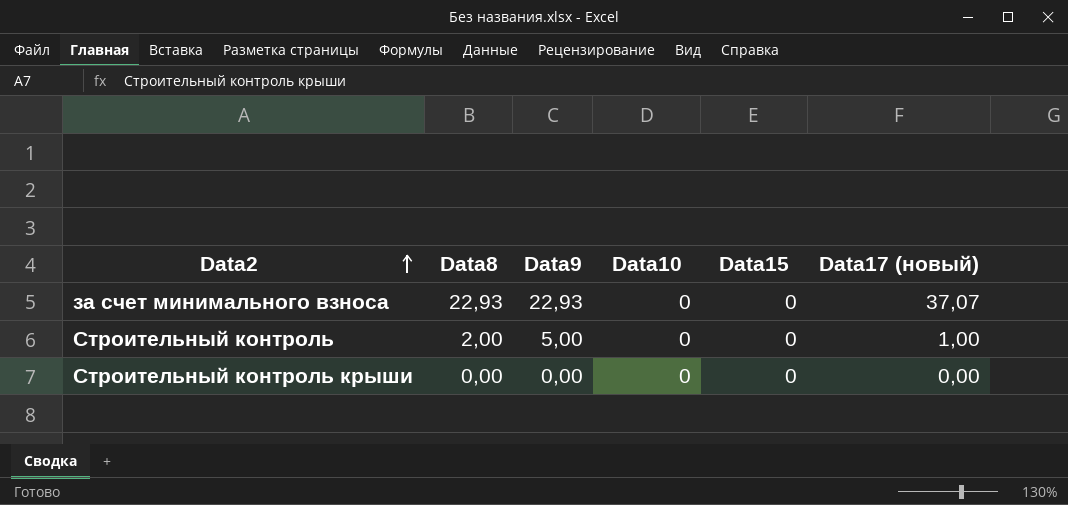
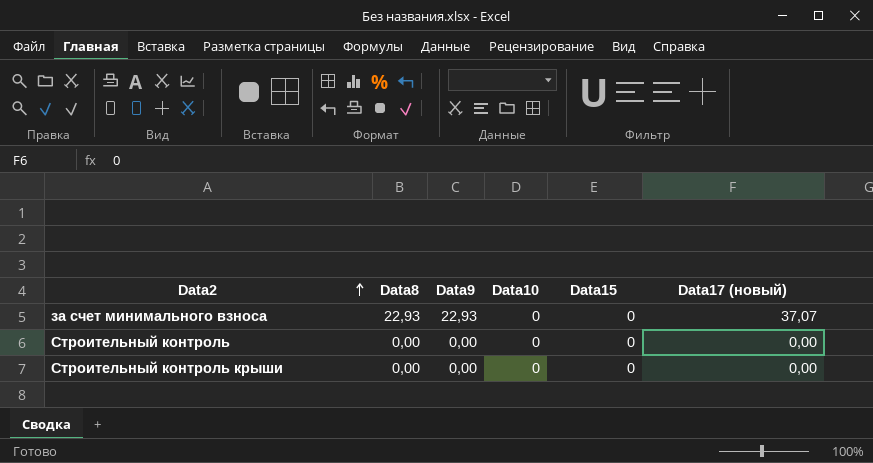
Строительный контроль | Data8: 2,00 -> 0,00
Строительный контроль | Data9: 5,00 -> 0,00
Строительный контроль | Data17 (новый): 1,00 -> 0,00

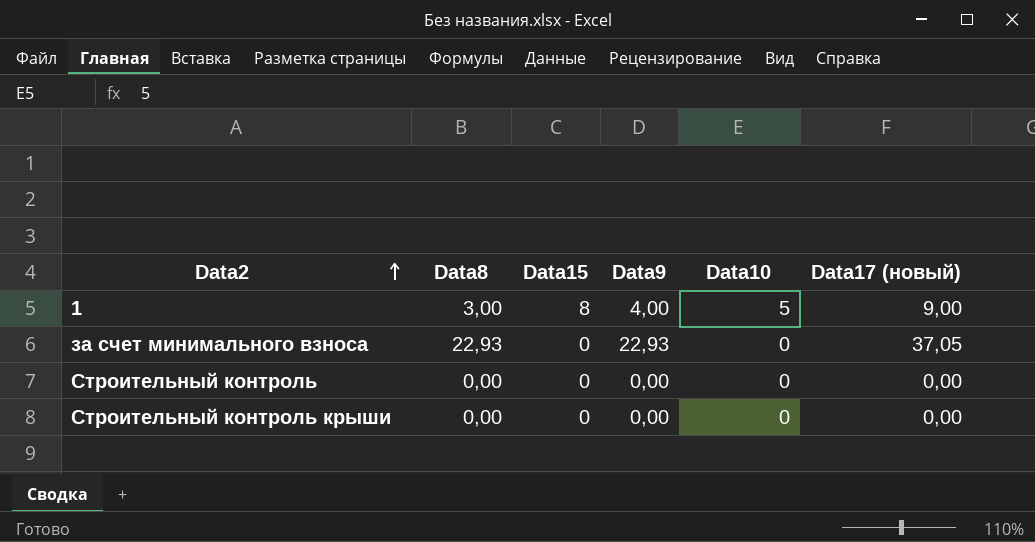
column Data15 | position: 5 -> 3
row 1: none -> 3,00 | 8 | 4,00 | 5 | 9,00
за счет минимального взноса | Data17 (новый): 37,07 -> 37,05

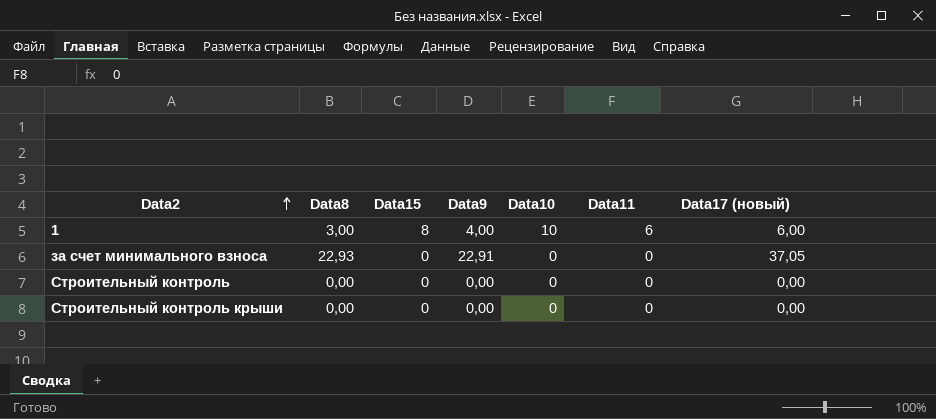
column Data11 | position: none -> 6
1 | Data10: 5 -> 10
1 | Data17 (новый): 9,00 -> 6,00
за счет минимального взноса | Data9: 22,93 -> 22,91

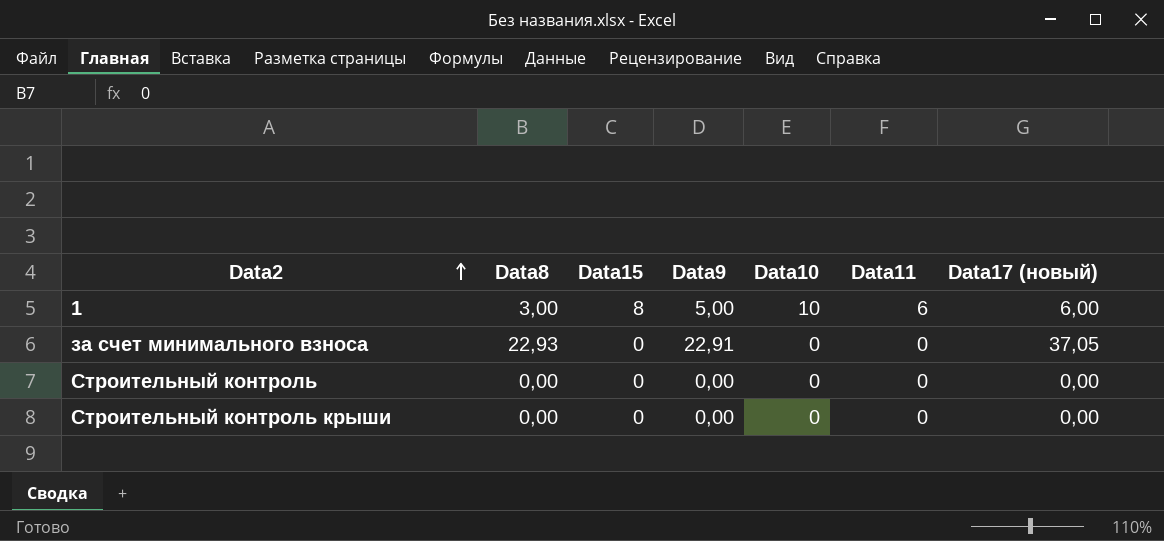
1 | Data9: 4,00 -> 5,00

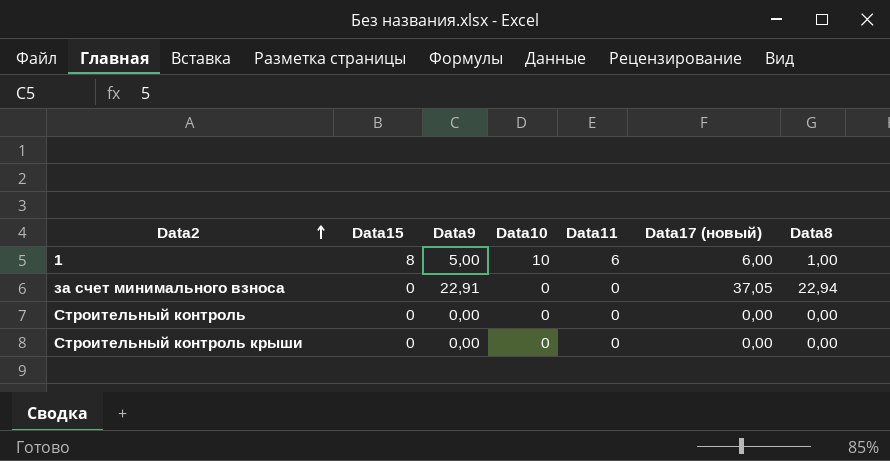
column Data8 | position: 2 -> 7
1 | Data8: 3,00 -> 1,00
за счет минимального взноса | Data8: 22,93 -> 22,94

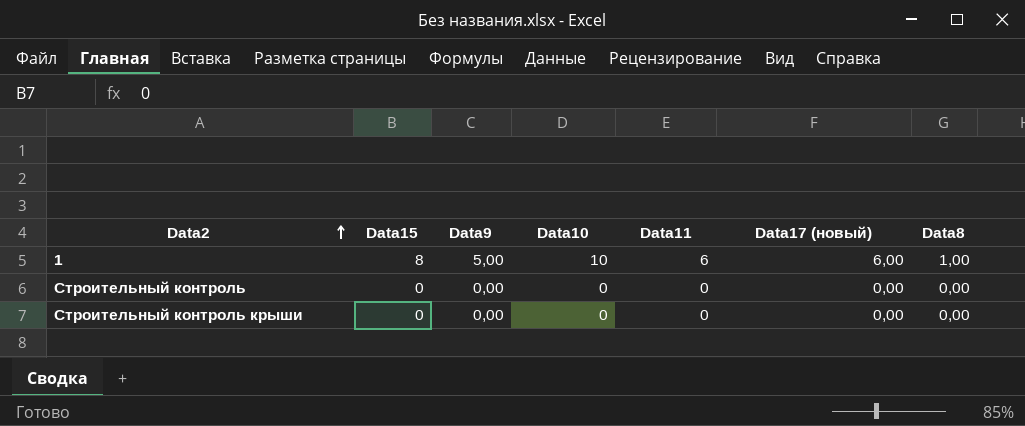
row за счет минимального взноса: 0 | 22,91 | 0 | 0 | 37,05 | 22,94 -> none

